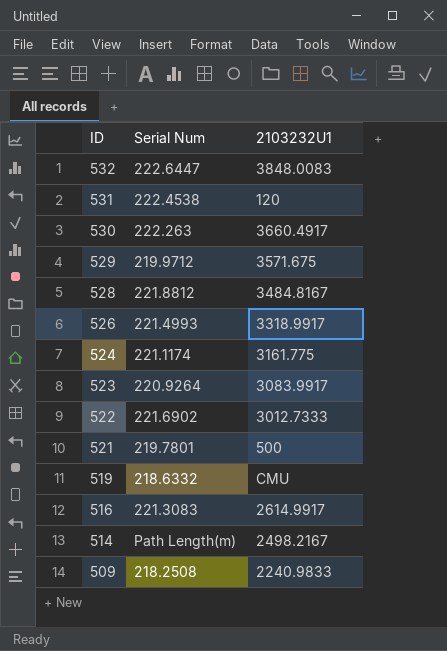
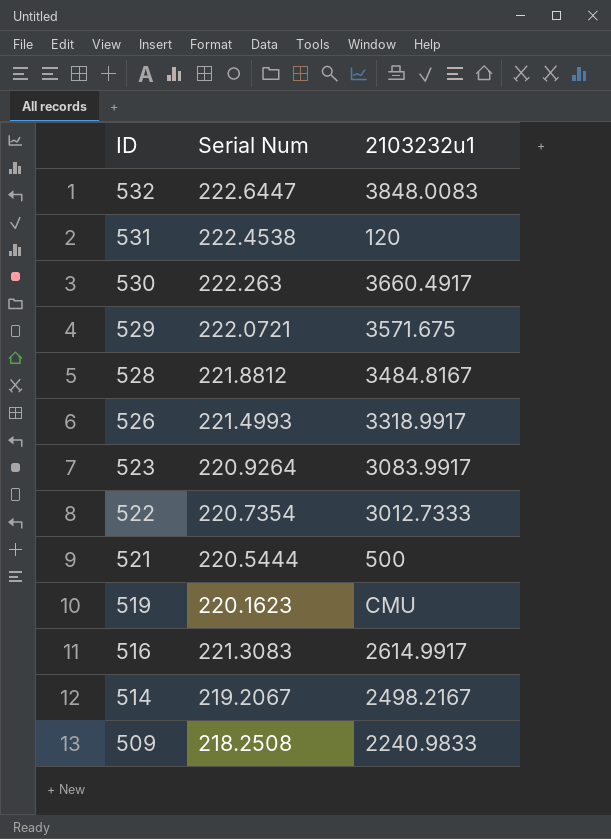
column name: 2103232U1 -> 2103232u1
row 524: 221.1174 | 3161.775 -> none
529 | Serial Num: 219.9712 -> 222.0721
522 | Serial Num: 221.6902 -> 220.7354
521 | Serial Num: 219.7801 -> 220.5444
519 | Serial Num: 218.6332 -> 220.1623
514 | Serial Num: Path Length(m) -> 219.2067

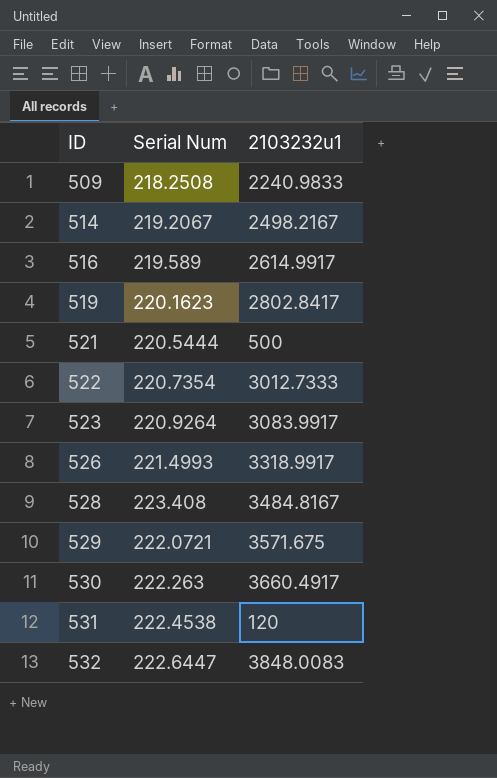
row order: ID descending -> ID ascending
516 | Serial Num: 221.3083 -> 219.589
519 | 2103232u1: CMU -> 2802.8417
528 | Serial Num: 221.8812 -> 223.408

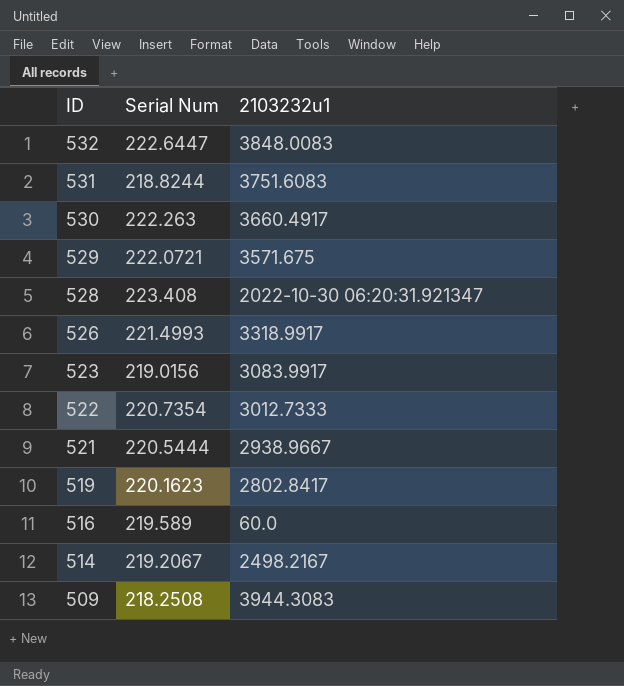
row order: ID ascending -> ID descending
531 | Serial Num: 222.4538 -> 218.8244
531 | 2103232u1: 120 -> 3751.6083
528 | 2103232u1: 3484.8167 -> 2022-10-30 06:20:31.921347
523 | Serial Num: 220.9264 -> 219.0156
521 | 2103232u1: 500 -> 2938.9667
516 | 2103232u1: 2614.9917 -> 60.0
509 | 2103232u1: 2240.9833 -> 3944.3083

